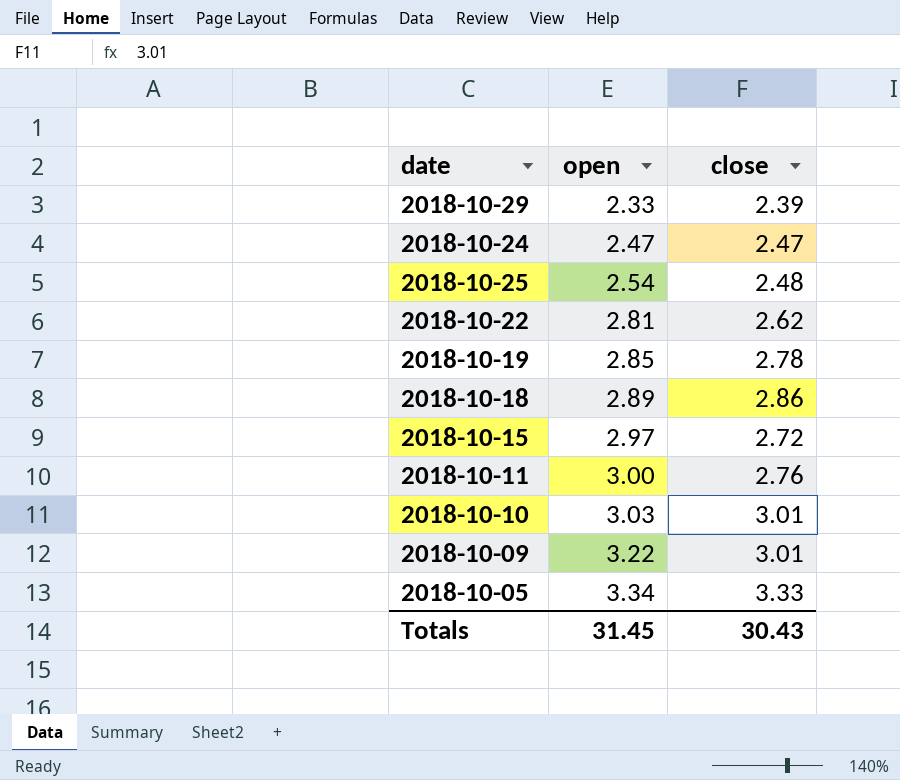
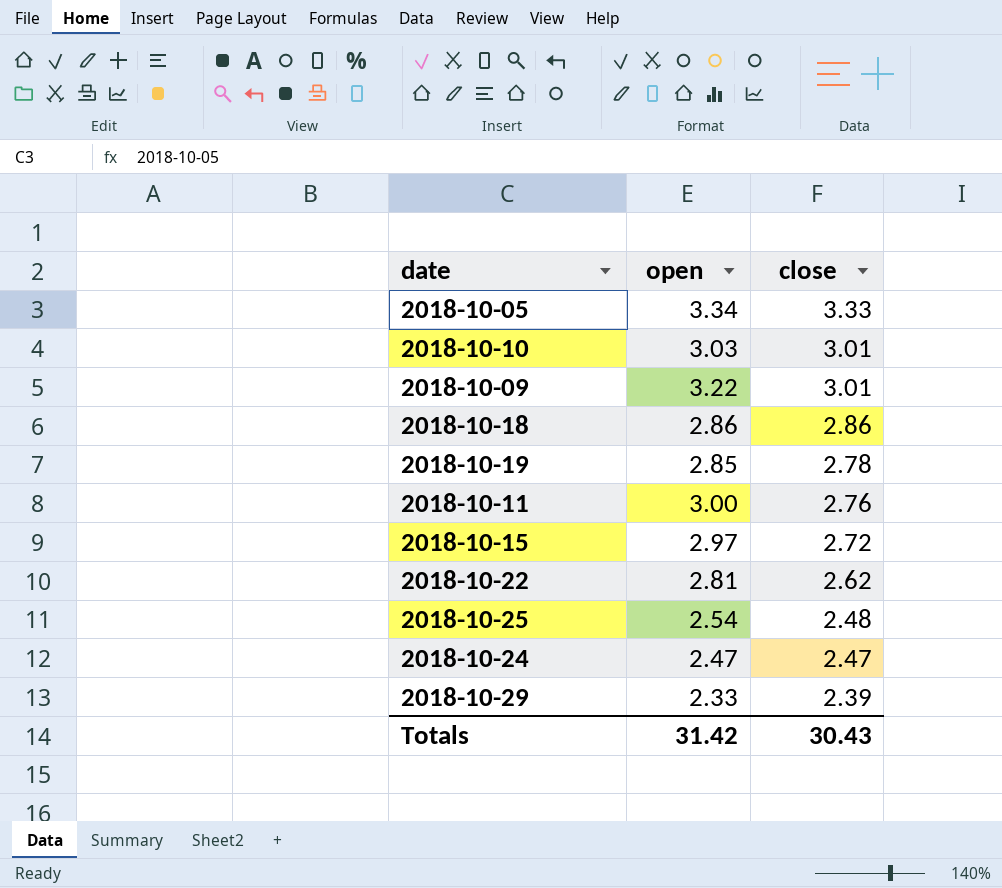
row order: open ascending -> close descending
2018-10-18 | open: 2.89 -> 2.86
Totals | open: 31.45 -> 31.42

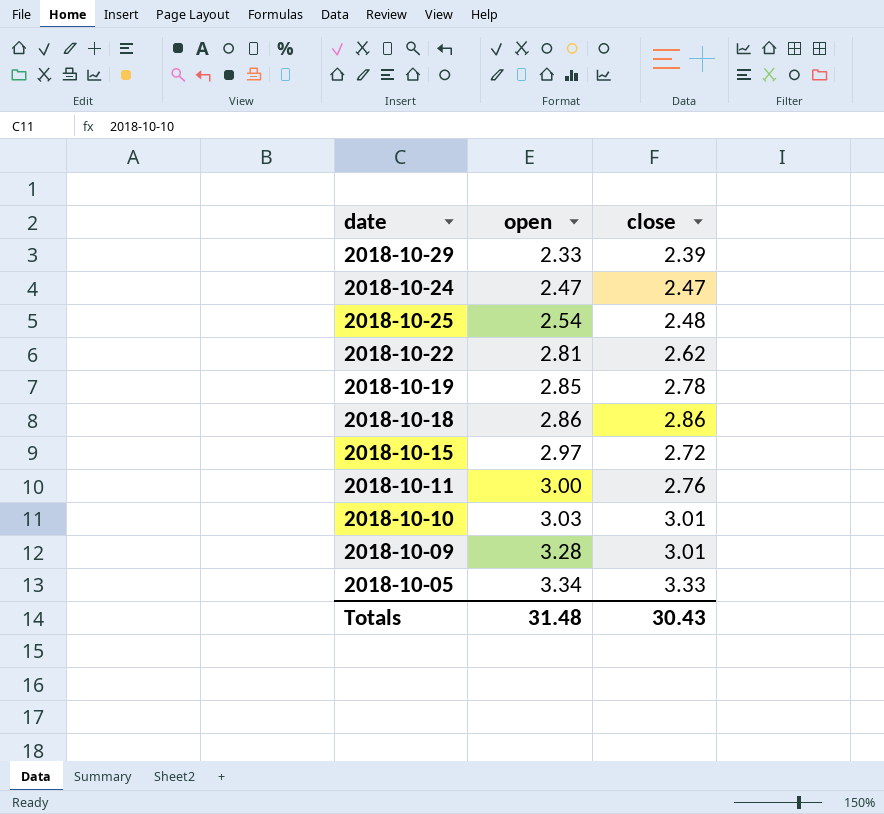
row order: close descending -> open ascending
2018-10-09 | open: 3.22 -> 3.28
Totals | open: 31.42 -> 31.48

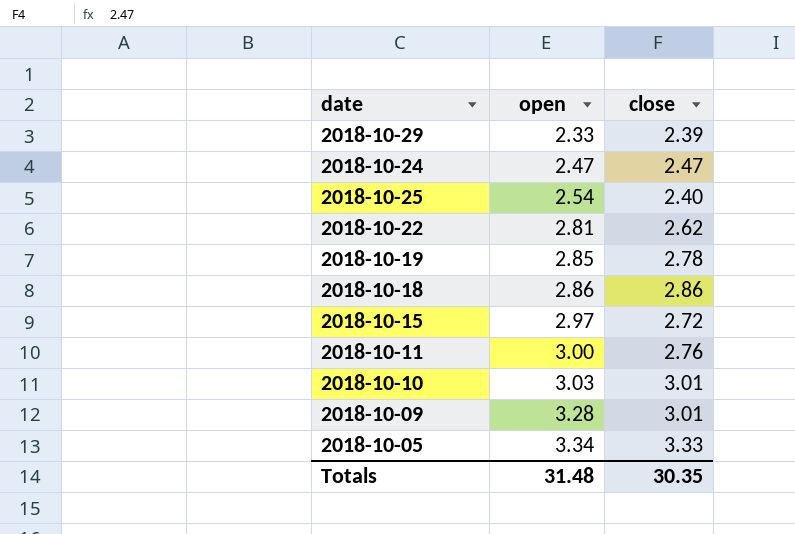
2018-10-25 | close: 2.48 -> 2.40
Totals | close: 30.43 -> 30.35

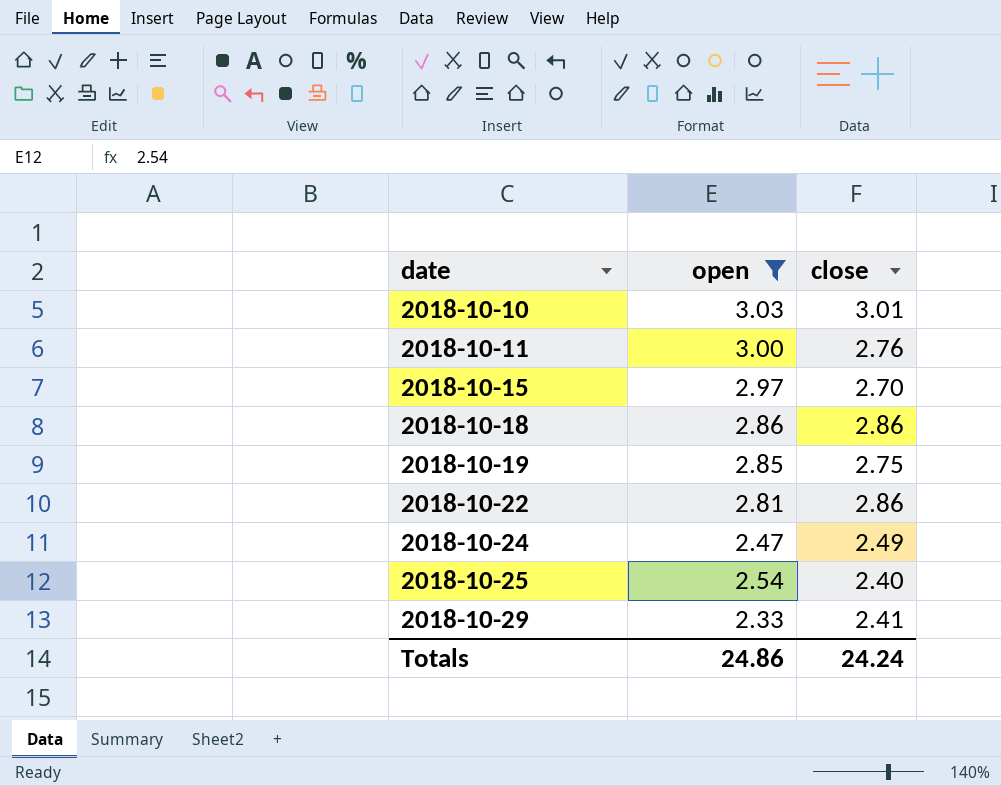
filter: none -> open <= 3.03
row order: open ascending -> date ascending
2018-10-15 | close: 2.72 -> 2.70
2018-10-19 | close: 2.78 -> 2.75
2018-10-22 | close: 2.62 -> 2.86
2018-10-24 | close: 2.47 -> 2.49
2018-10-29 | close: 2.39 -> 2.41
Totals | open: 31.48 -> 24.86
Totals | close: 30.35 -> 24.24

